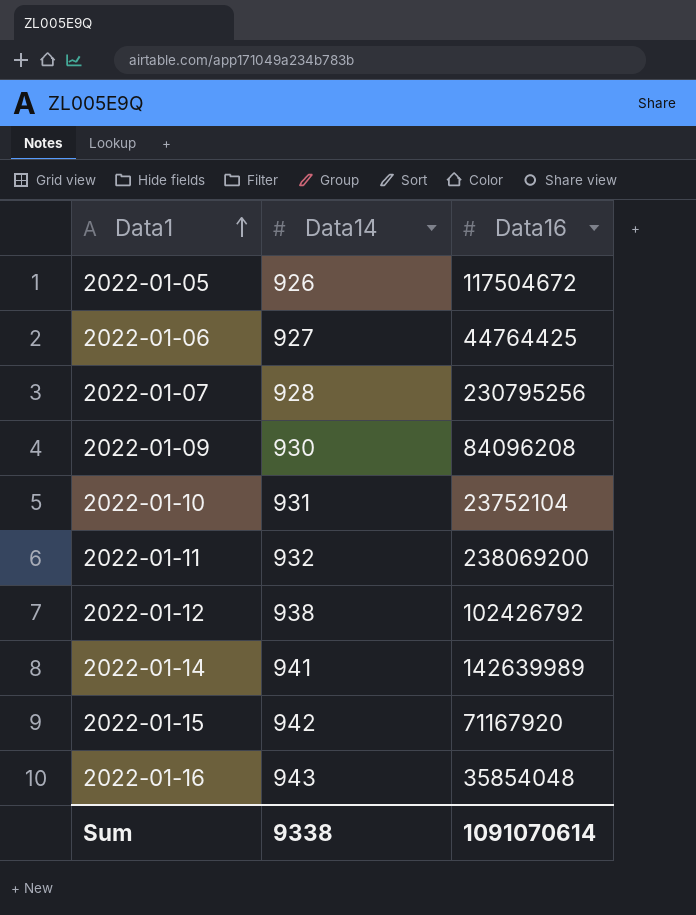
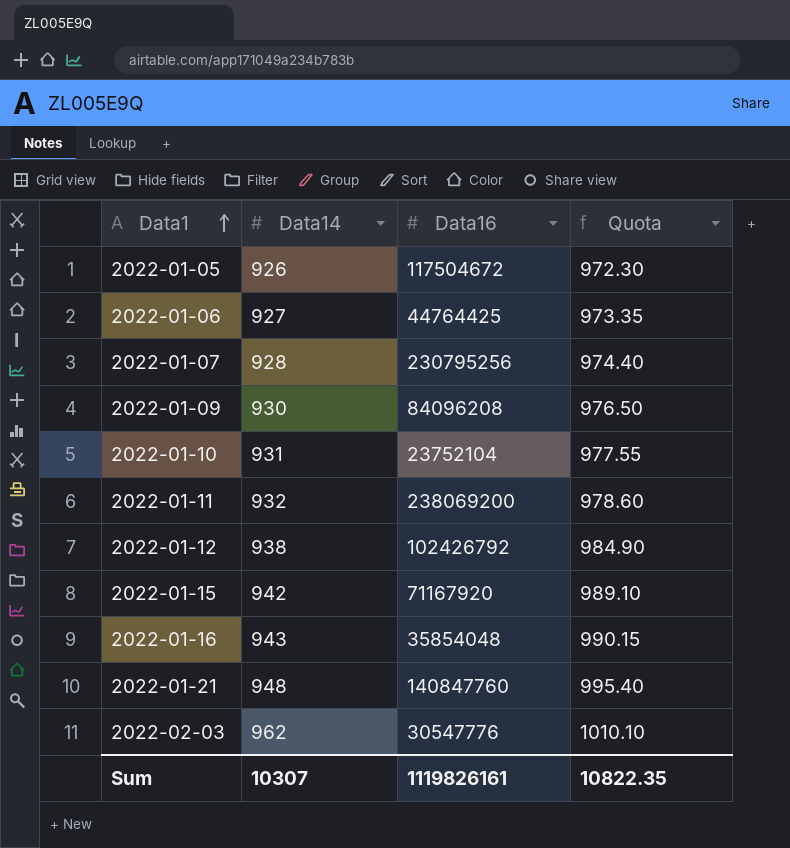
column Quota | formula: none -> [Data14] * 1.05
row 2022-01-14: 941 | 142639989 -> none
row 2022-01-21: none -> 948 | 140847760 | 995.40
row 2022-02-03: none -> 962 | 30547776 | 1010.10
Sum | Data14: 9338 -> 10307
Sum | Data16: 1091070614 -> 1119826161

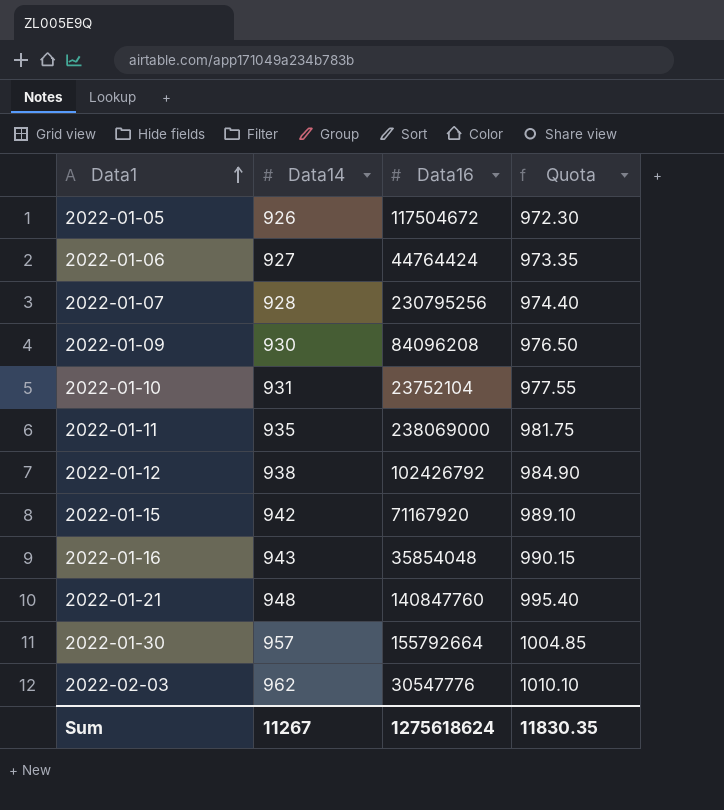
2022-01-06 | Data16: 44764425 -> 44764424
2022-01-11 | Data14: 932 -> 935
2022-01-11 | Data16: 238069200 -> 238069000
2022-01-11 | Quota: 978.60 -> 981.75
row 2022-01-30: none -> 957 | 155792664 | 1004.85
Sum | Data14: 10307 -> 11267
Sum | Data16: 1119826161 -> 1275618624
Sum | Quota: 10822.35 -> 11830.35

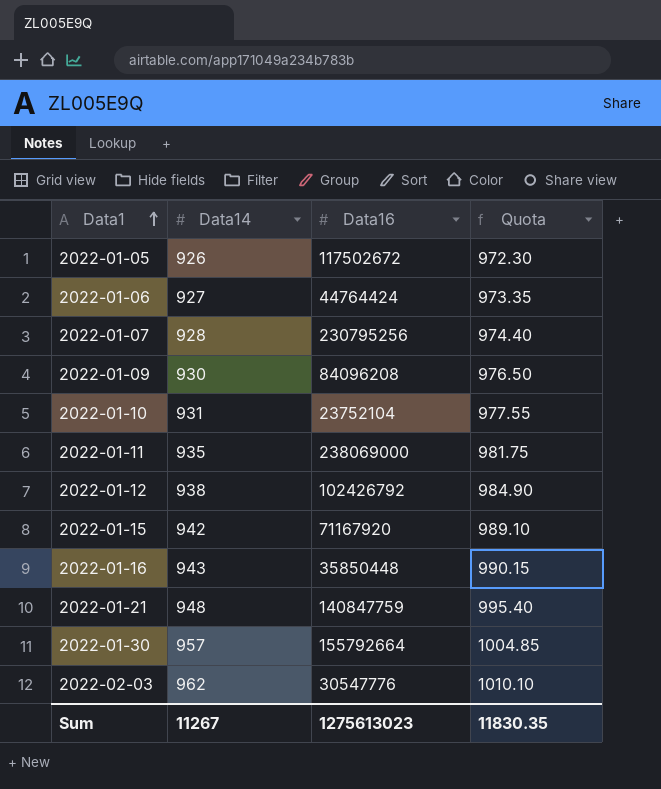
2022-01-05 | Data16: 117504672 -> 117502672
2022-01-16 | Data16: 35854048 -> 35850448
2022-01-21 | Data16: 140847760 -> 140847759
Sum | Data16: 1275618624 -> 1275613023

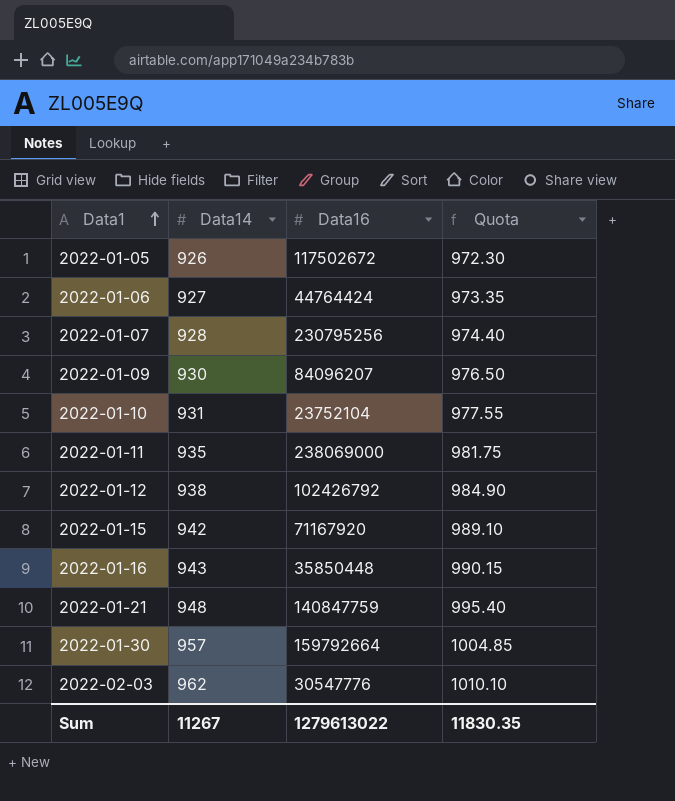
2022-01-09 | Data16: 84096208 -> 84096207
2022-01-30 | Data16: 155792664 -> 159792664
Sum | Data16: 1275613023 -> 1279613022

